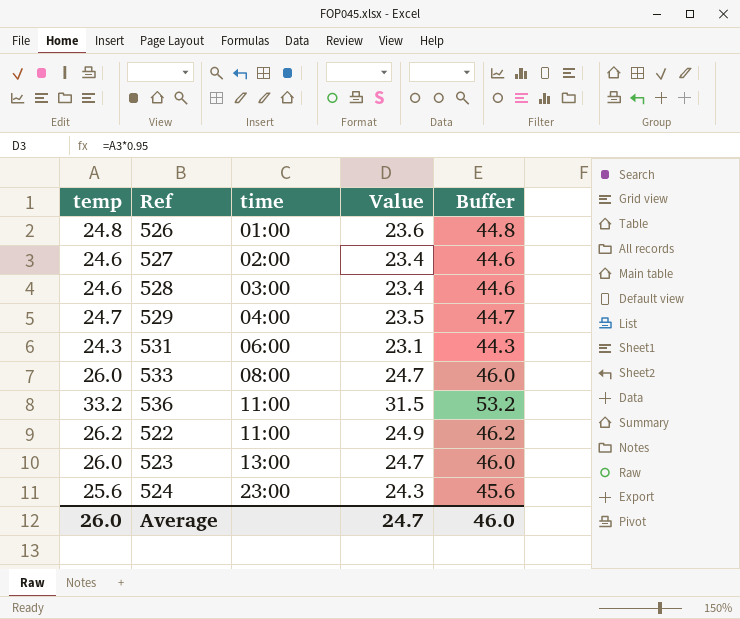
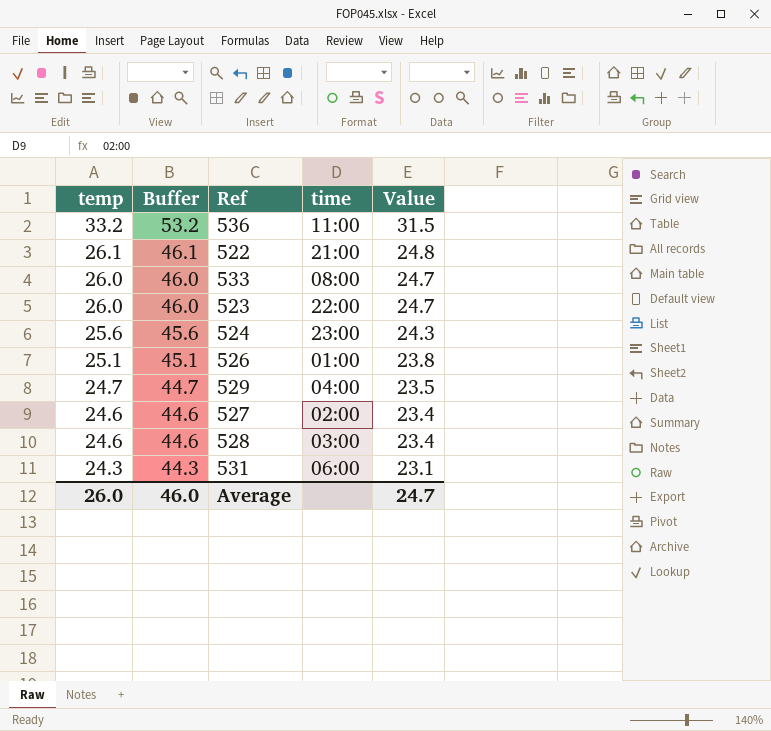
row order: time ascending -> temp descending
column Buffer | position: 5 -> 2
522 | temp: 26.2 -> 26.1
522 | Buffer: 46.2 -> 46.1
522 | time: 11:00 -> 21:00
522 | Value: 24.9 -> 24.8
523 | time: 13:00 -> 22:00
526 | temp: 24.8 -> 25.1
526 | Buffer: 44.8 -> 45.1
526 | Value: 23.6 -> 23.8

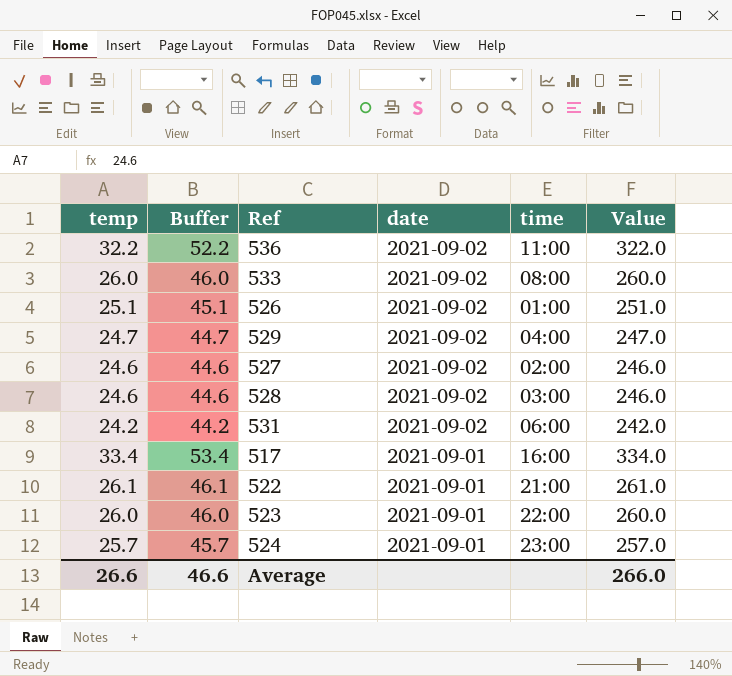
row order: temp descending -> date descending
column date | position: none -> 4
column Value | formula: [temp] * 0.95 -> [temp] * 10
536 | temp: 33.2 -> 32.2
536 | Buffer: 53.2 -> 52.2
531 | temp: 24.3 -> 24.2
531 | Buffer: 44.3 -> 44.2
row 517: none -> 33.4 | 53.4 | 2021-09-01 | 16:00 | 334.0
524 | temp: 25.6 -> 25.7
524 | Buffer: 45.6 -> 45.7
Average | temp: 26.0 -> 26.6
Average | Buffer: 46.0 -> 46.6
Average | Value: 24.7 -> 266.0

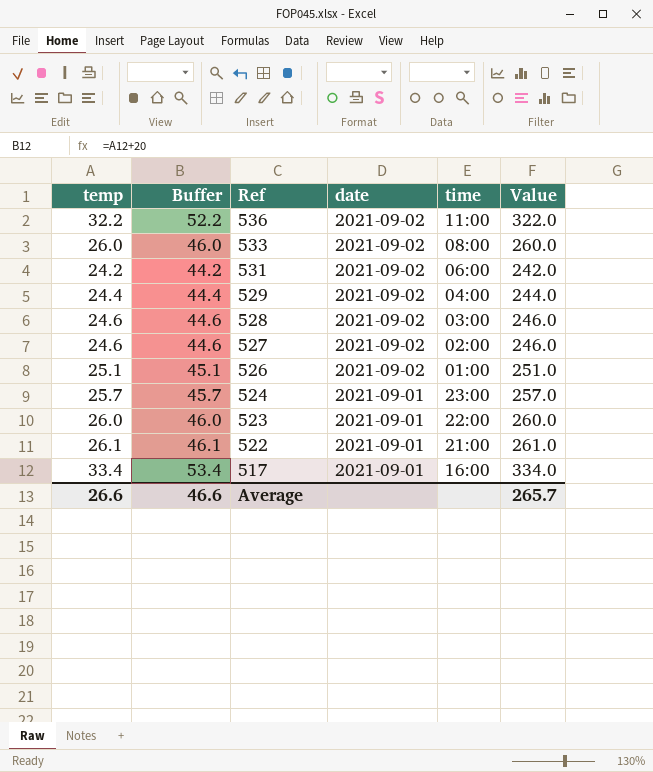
row order: date descending -> Ref descending
529 | temp: 24.7 -> 24.4
529 | Buffer: 44.7 -> 44.4
529 | Value: 247.0 -> 244.0
Average | Value: 266.0 -> 265.7

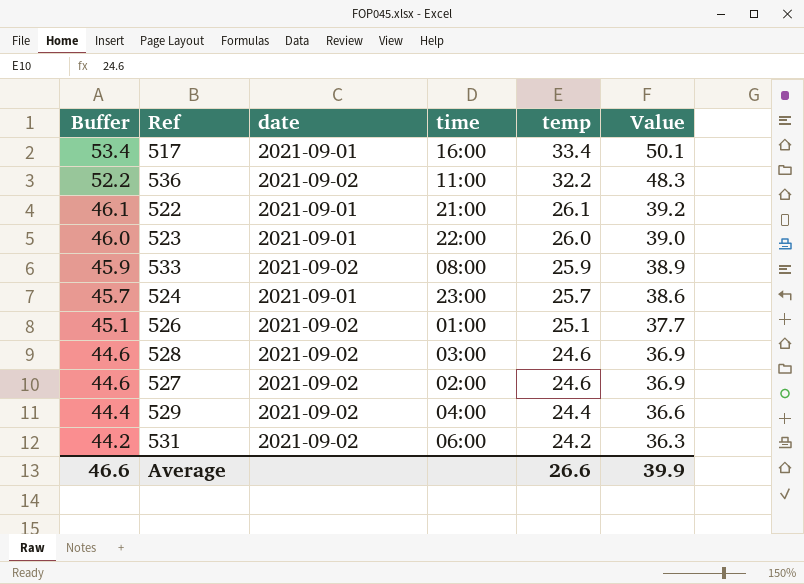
row order: Ref descending -> Buffer descending
column temp | position: 1 -> 5
column Value | formula: [temp] * 10 -> [temp] * 1.5
533 | Buffer: 46.0 -> 45.9
533 | temp: 26.0 -> 25.9
Average | Value: 265.7 -> 39.9

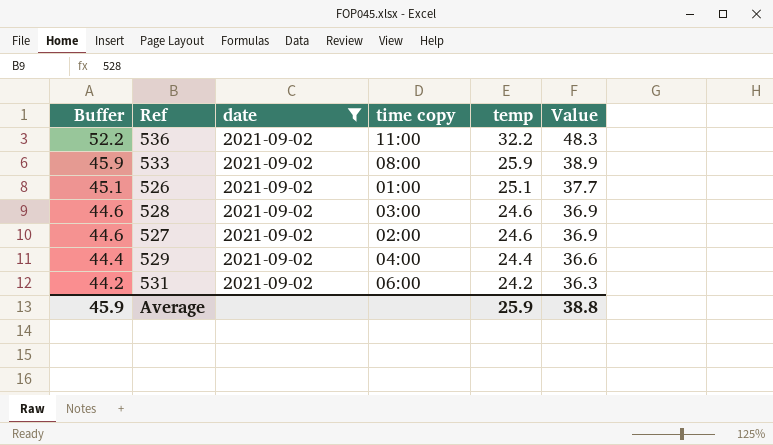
filter: none -> date = 2021-09-02
column name: time -> time copy
Average | Buffer: 46.6 -> 45.9
Average | temp: 26.6 -> 25.9
Average | Value: 39.9 -> 38.8

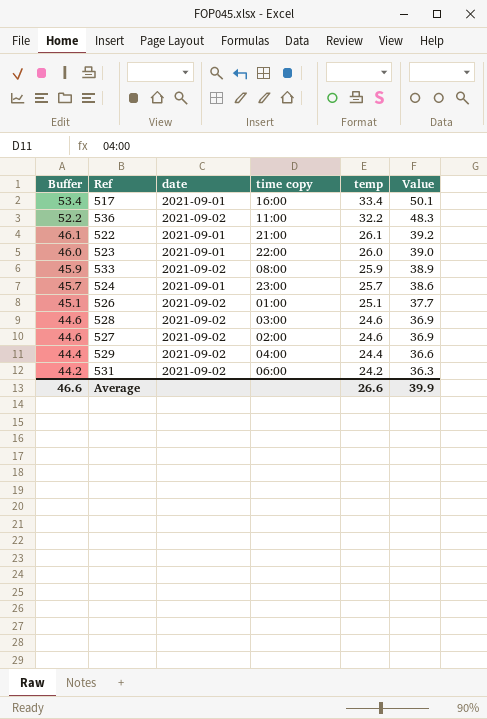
filter: date = 2021-09-02 -> none
Average | Buffer: 45.9 -> 46.6
Average | temp: 25.9 -> 26.6
Average | Value: 38.8 -> 39.9

